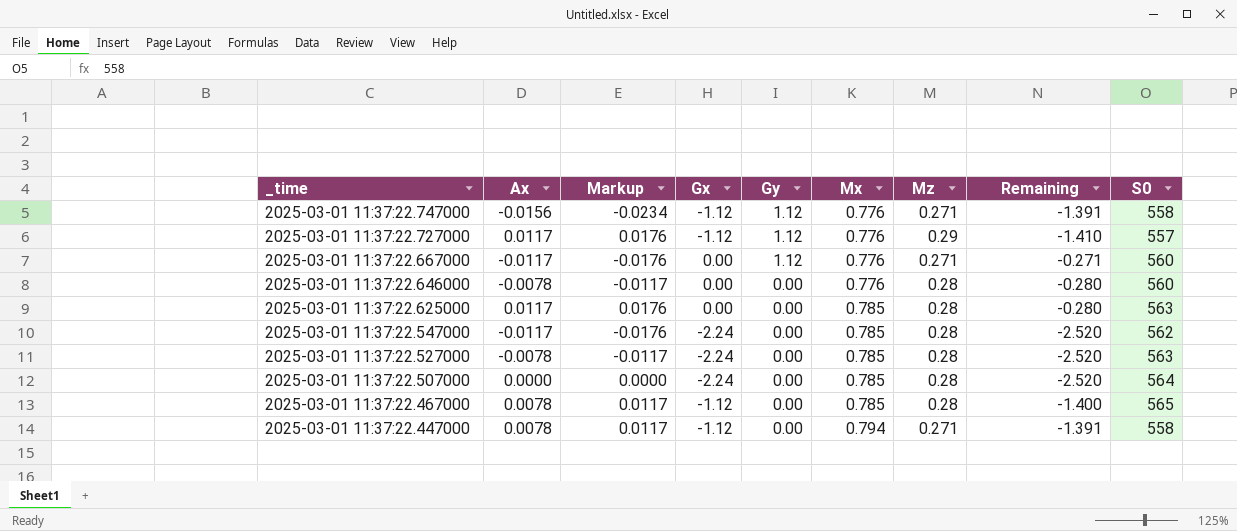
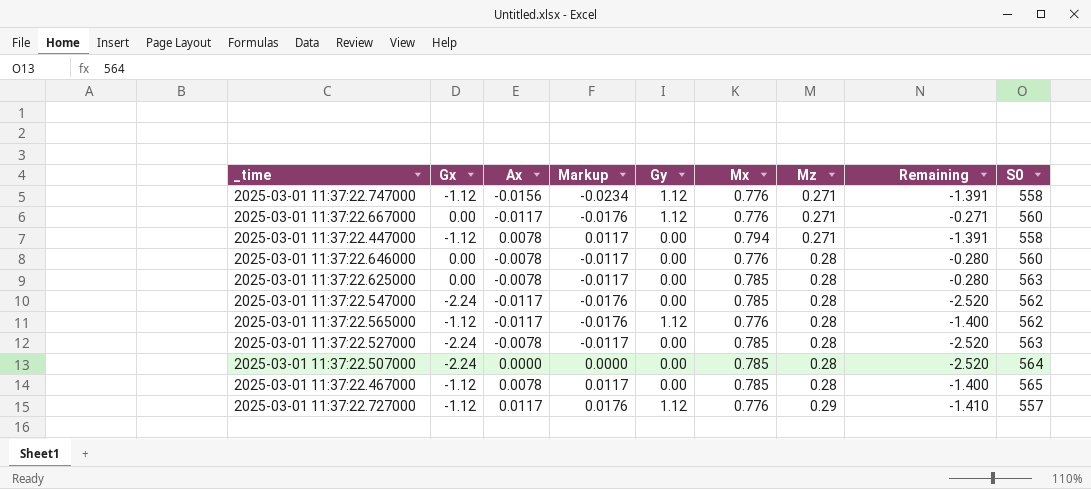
row order: _time descending -> Mz ascending
column Gx | position: 4 -> 2
2025-03-01 11:37:22.625000 | Ax: 0.0117 -> -0.0078
2025-03-01 11:37:22.625000 | Markup: 0.0176 -> -0.0117
row 2025-03-01 11:37:22.565000: none -> -1.12 | -0.0117 | -0.0176 | 1.12 | 0.776 | 0.28 | -1.400 | 562

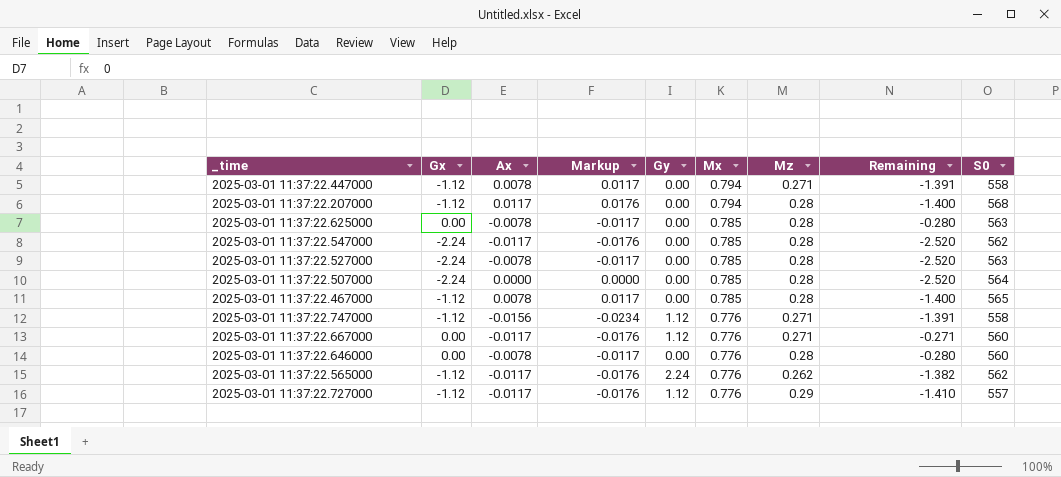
row order: Mz ascending -> Mx descending
row 2025-03-01 11:37:22.207000: none -> -1.12 | 0.0117 | 0.0176 | 0.00 | 0.794 | 0.28 | -1.400 | 568
2025-03-01 11:37:22.565000 | Gy: 1.12 -> 2.24
2025-03-01 11:37:22.565000 | Mz: 0.28 -> 0.262
2025-03-01 11:37:22.565000 | Remaining: -1.400 -> -1.382
2025-03-01 11:37:22.727000 | Ax: 0.0117 -> -0.0117
2025-03-01 11:37:22.727000 | Markup: 0.0176 -> -0.0176

